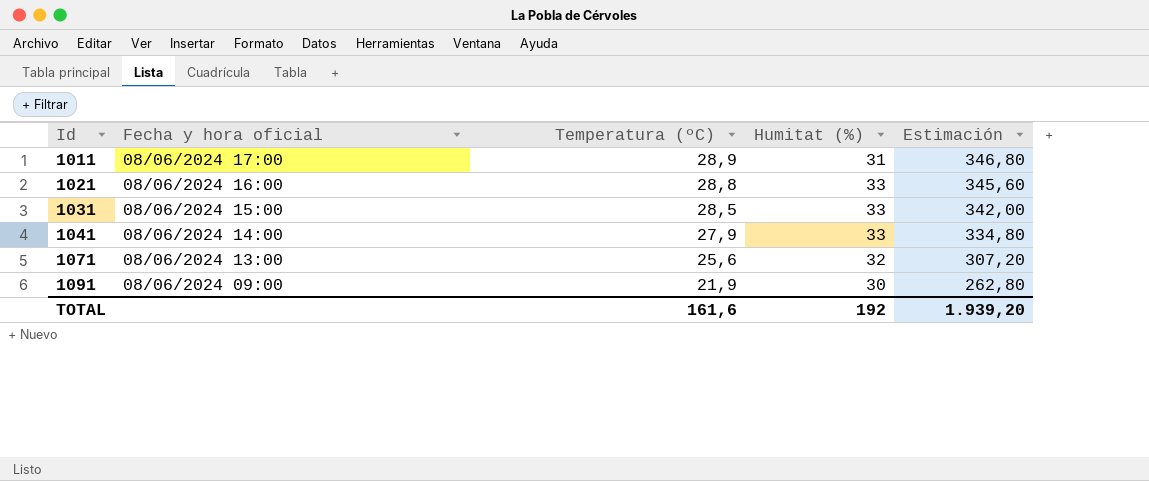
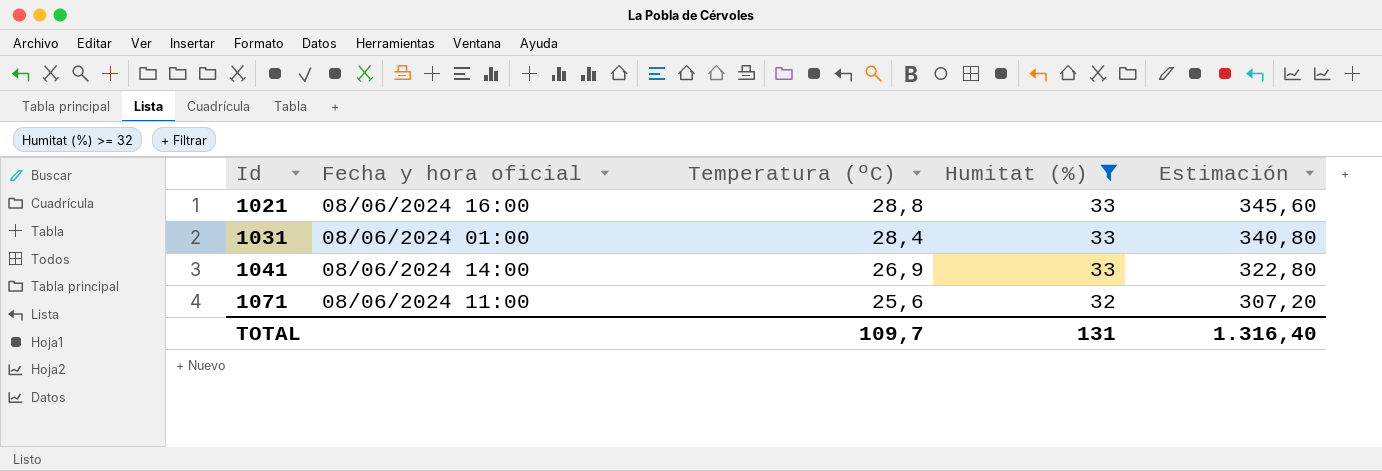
filter: none -> Humitat (%) >= 32
1031 | Fecha y hora oficial: 08/06/2024 15:00 -> 08/06/2024 01:00
1031 | Temperatura (ºC): 28,5 -> 28,4
1031 | Estimación: 342,00 -> 340,80
1041 | Temperatura (ºC): 27,9 -> 26,9
1041 | Estimación: 334,80 -> 322,80
1071 | Fecha y hora oficial: 08/06/2024 13:00 -> 08/06/2024 11:00
TOTAL | Temperatura (ºC): 161,6 -> 109,7
TOTAL | Humitat (%): 192 -> 131
TOTAL | Estimación: 1.939,20 -> 1.316,40

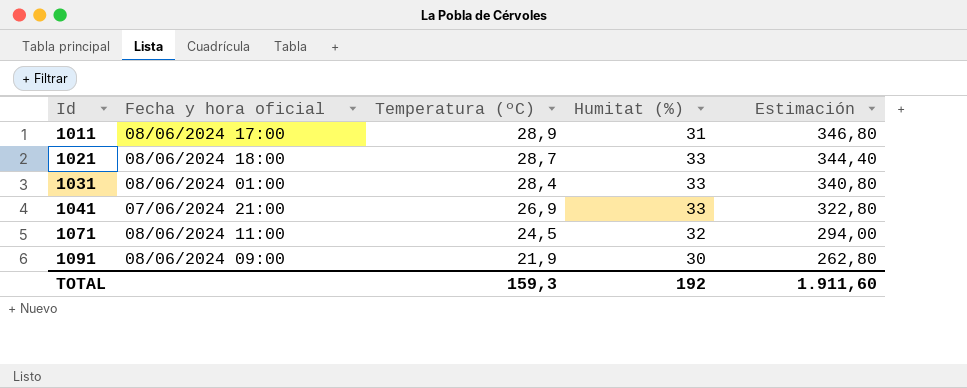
filter: Humitat (%) >= 32 -> none
1021 | Fecha y hora oficial: 08/06/2024 16:00 -> 08/06/2024 18:00
1021 | Temperatura (ºC): 28,8 -> 28,7
1021 | Estimación: 345,60 -> 344,40
1041 | Fecha y hora oficial: 08/06/2024 14:00 -> 07/06/2024 21:00
1071 | Temperatura (ºC): 25,6 -> 24,5
1071 | Estimación: 307,20 -> 294,00
TOTAL | Temperatura (ºC): 109,7 -> 159,3
TOTAL | Humitat (%): 131 -> 192
TOTAL | Estimación: 1.316,40 -> 1.911,60

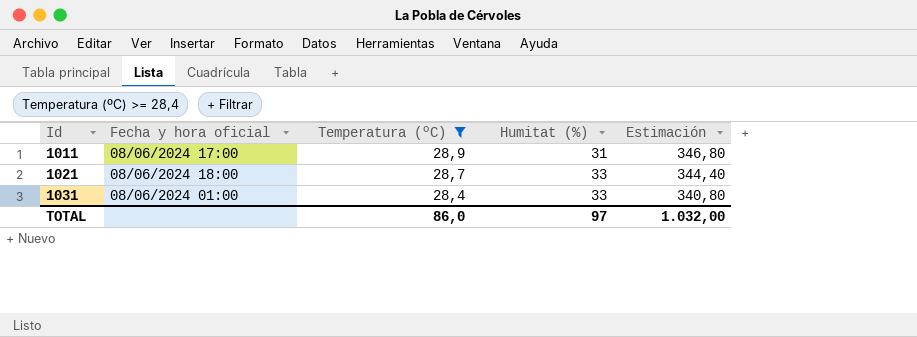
filter: none -> Temperatura (ºC) >= 28,4
TOTAL | Temperatura (ºC): 159,3 -> 86,0
TOTAL | Humitat (%): 192 -> 97
TOTAL | Estimación: 1.911,60 -> 1.032,00

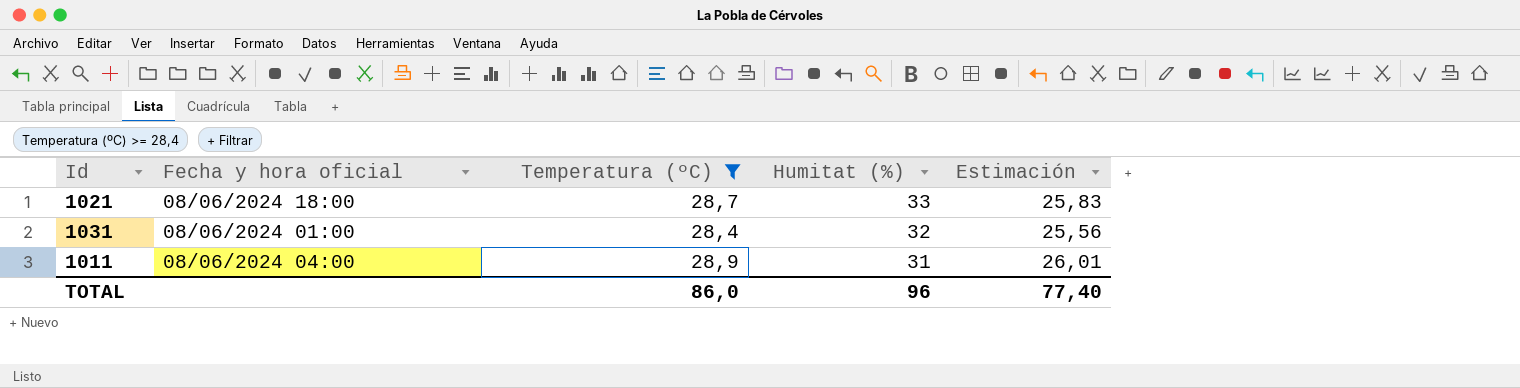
row order: Id ascending -> Humitat (%) descending
column Estimación | formula: [Temperatura (ºC)] * 12 -> [Temperatura (ºC)] * 0,9
1031 | Humitat (%): 33 -> 32
1011 | Fecha y hora oficial: 08/06/2024 17:00 -> 08/06/2024 04:00
TOTAL | Humitat (%): 97 -> 96
TOTAL | Estimación: 1.032,00 -> 77,40

